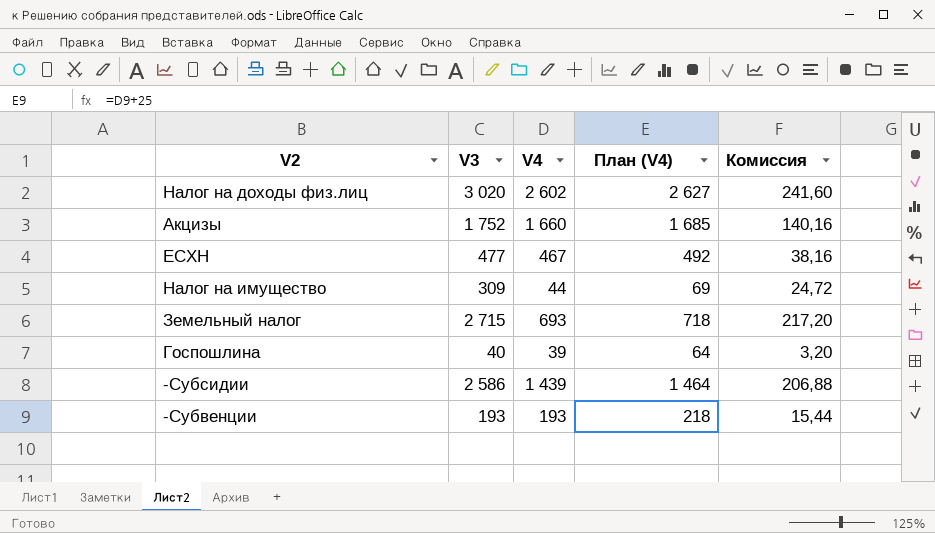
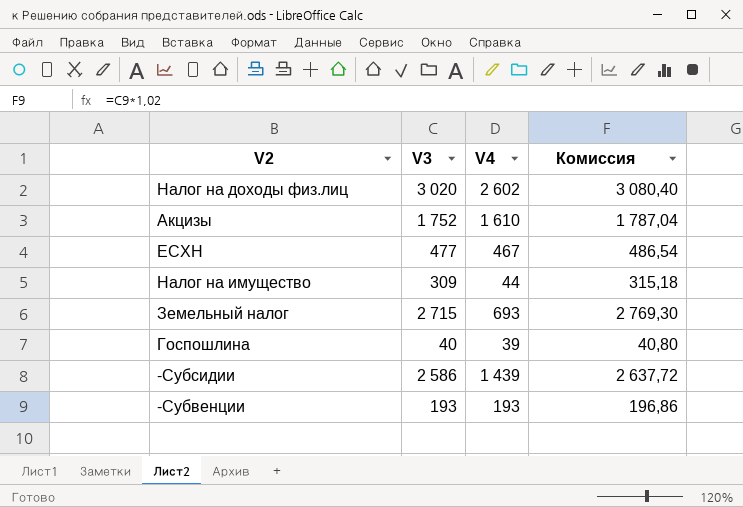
column План (V4) | formula: [V4] + 25 -> none
column Комиссия | formula: [V3] * 0,08 -> [V3] * 1,02
Акцизы | V4: 1 660 -> 1 610

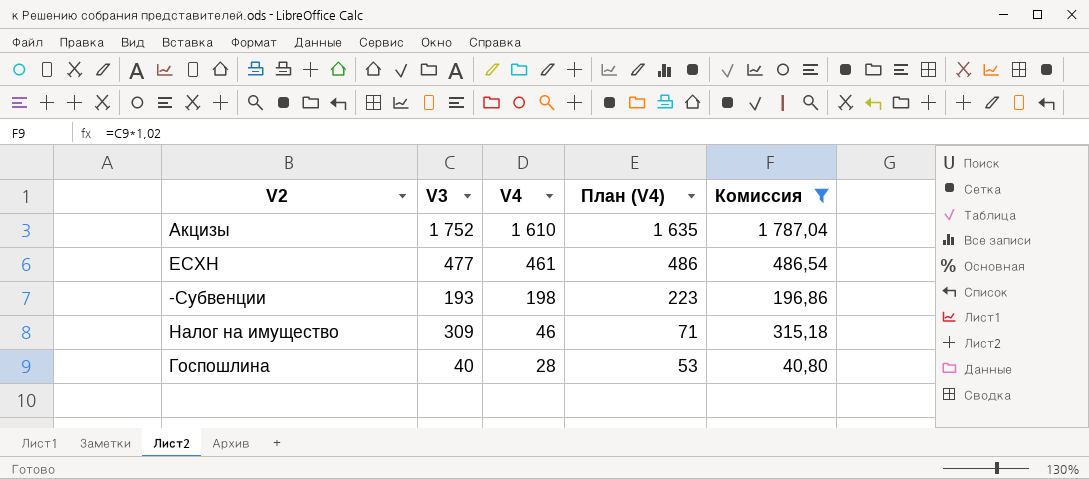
filter: none -> Комиссия <= 1 787,04
row order: none -> V4 descending
column План (V4) | formula: none -> [V4] + 25
ЕСХН | V4: 467 -> 461
-Субвенции | V4: 193 -> 198
Налог на имущество | V4: 44 -> 46
Госпошлина | V4: 39 -> 28

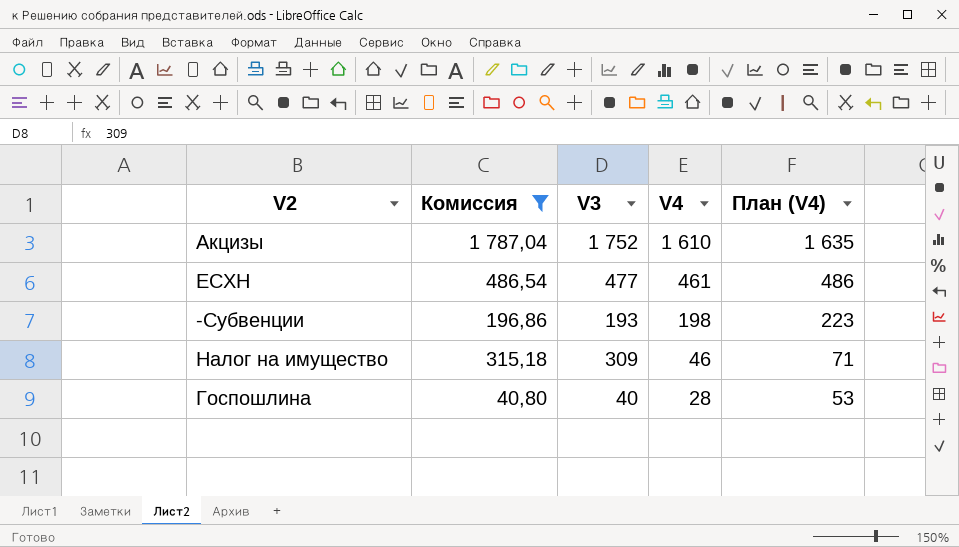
column Комиссия | position: 5 -> 2

